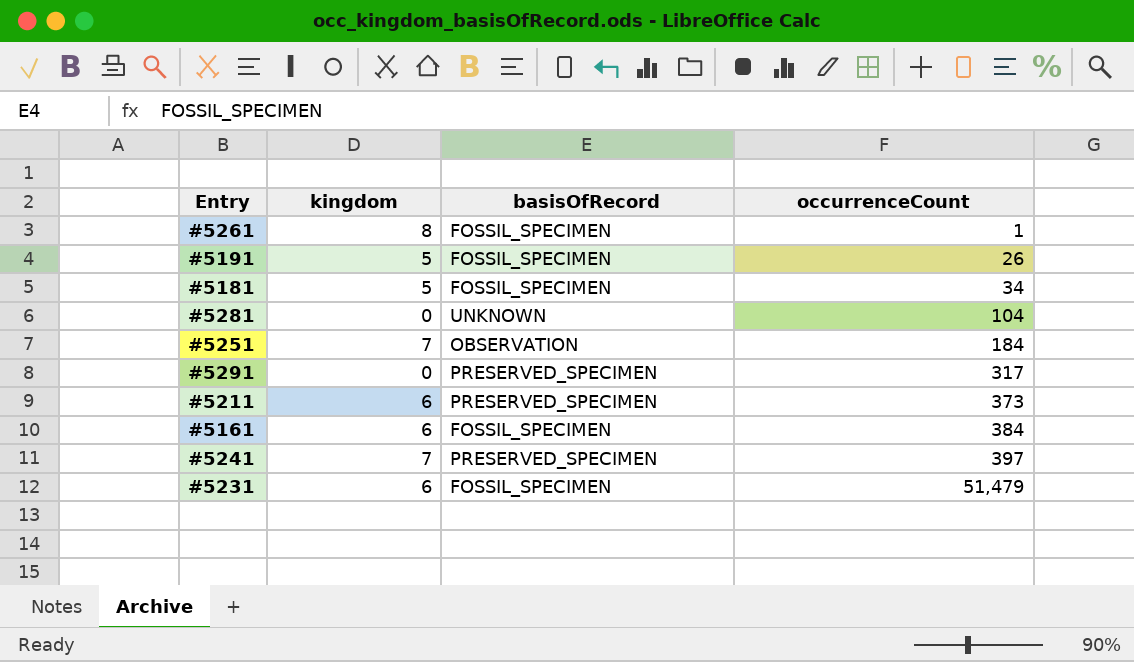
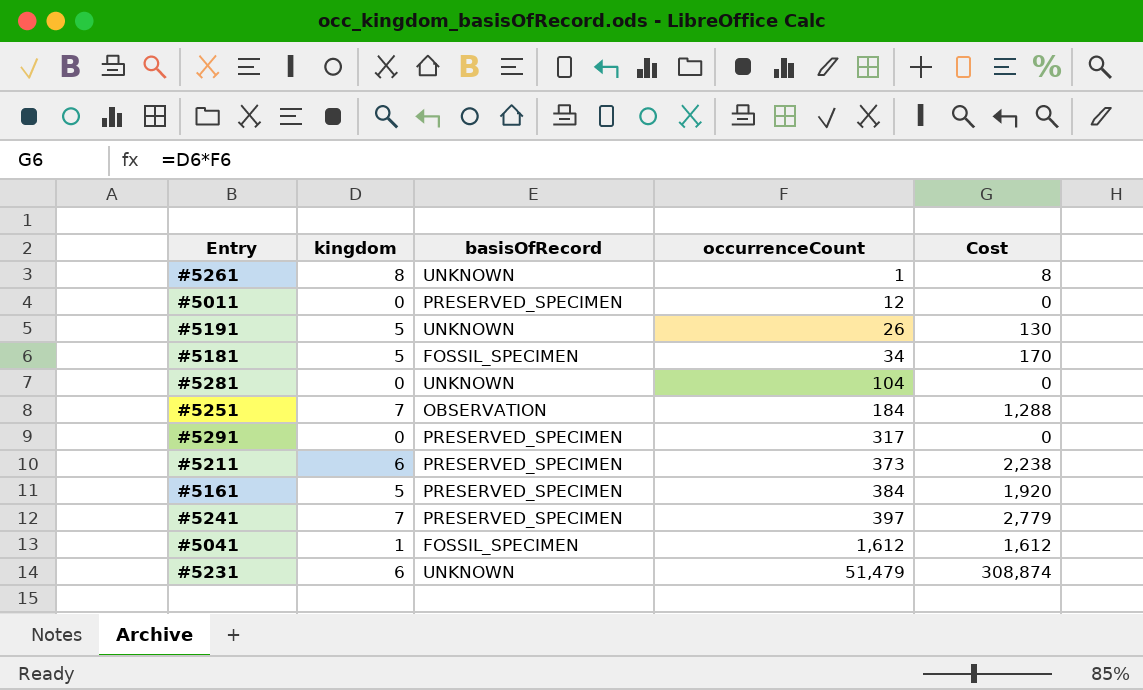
column Cost | formula: none -> [kingdom] * [occurrenceCount]
#5261 | basisOfRecord: FOSSIL_SPECIMEN -> UNKNOWN
row #5011: none -> 0 | PRESERVED_SPECIMEN | 12 | 0
#5191 | basisOfRecord: FOSSIL_SPECIMEN -> UNKNOWN
#5161 | kingdom: 6 -> 5
#5161 | basisOfRecord: FOSSIL_SPECIMEN -> PRESERVED_SPECIMEN
row #5041: none -> 1 | FOSSIL_SPECIMEN | 1,612 | 1,612
#5231 | basisOfRecord: FOSSIL_SPECIMEN -> UNKNOWN

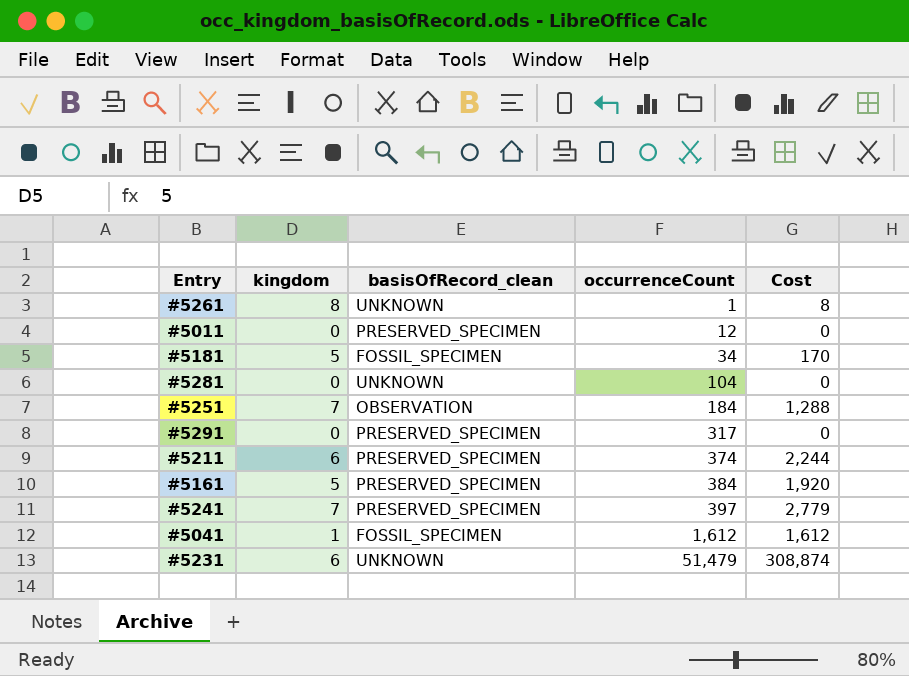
column name: basisOfRecord -> basisOfRecord_clean
row #5191: 5 | UNKNOWN | 26 | 130 -> none
#5211 | occurrenceCount: 373 -> 374
#5211 | Cost: 2,238 -> 2,244

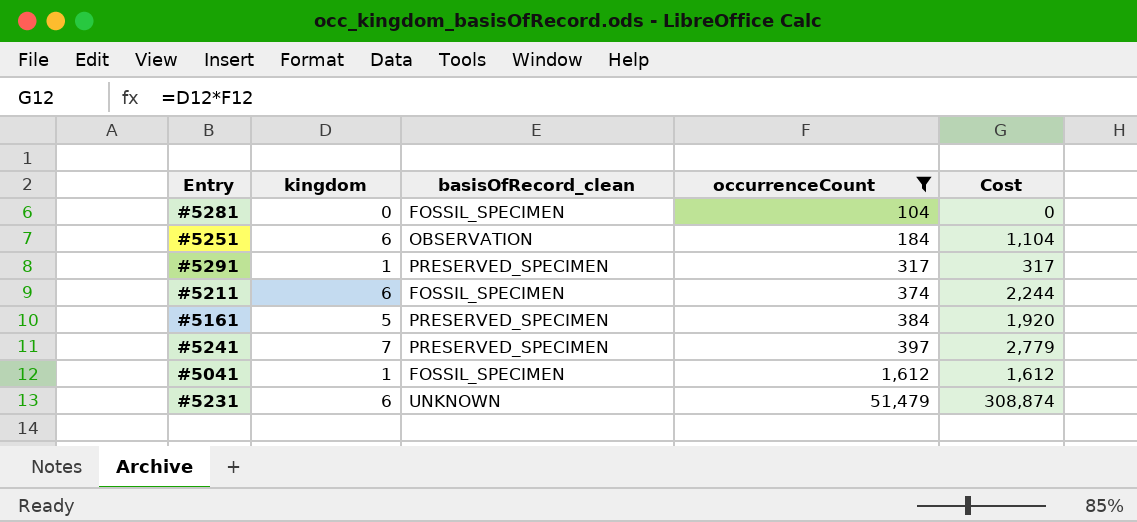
filter: none -> occurrenceCount >= 104
#5281 | basisOfRecord_clean: UNKNOWN -> FOSSIL_SPECIMEN
#5251 | kingdom: 7 -> 6
#5251 | Cost: 1,288 -> 1,104
#5291 | kingdom: 0 -> 1
#5291 | Cost: 0 -> 317
#5211 | basisOfRecord_clean: PRESERVED_SPECIMEN -> FOSSIL_SPECIMEN

